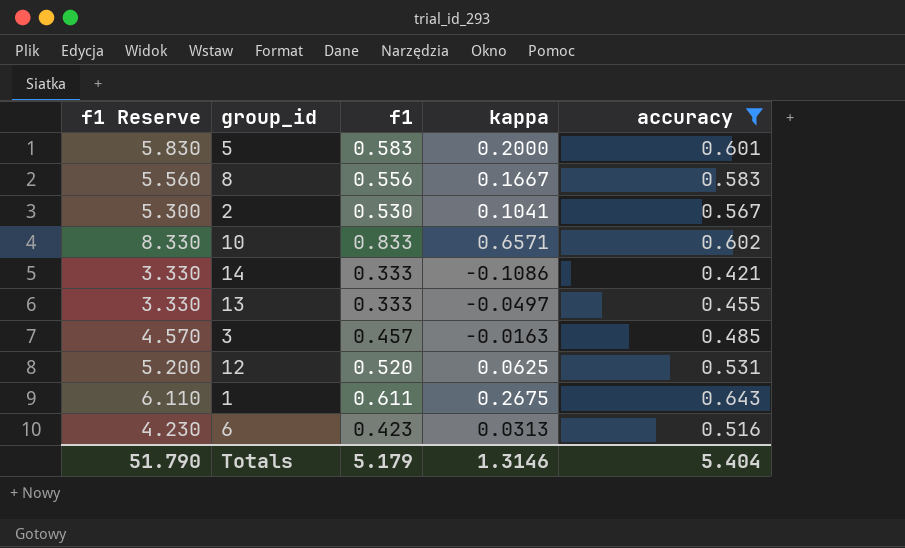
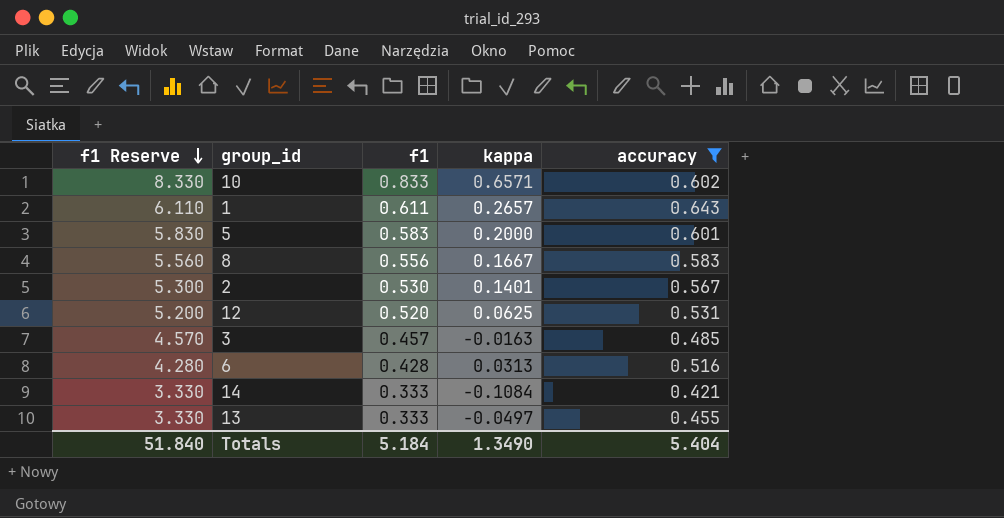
row order: none -> f1 Reserve descending
1 | kappa: 0.2675 -> 0.2657
2 | kappa: 0.1041 -> 0.1401
6 | f1 Reserve: 4.230 -> 4.280
6 | f1: 0.423 -> 0.428
14 | kappa: -0.1086 -> -0.1084
Totals | f1 Reserve: 51.790 -> 51.840
Totals | f1: 5.179 -> 5.184
Totals | kappa: 1.3146 -> 1.3490

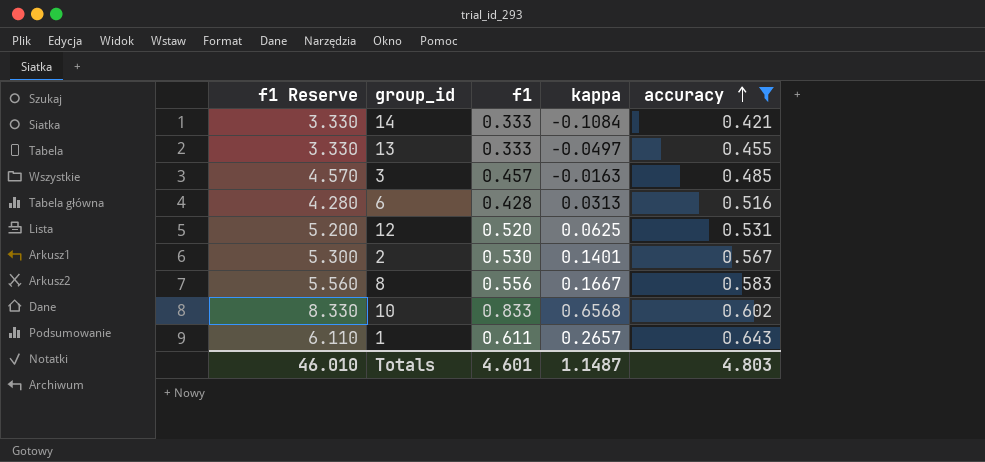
row order: f1 Reserve descending -> accuracy ascending
row 5: 5.830 | 0.583 | 0.2000 | 0.601 -> none
10 | kappa: 0.6571 -> 0.6568
Totals | f1 Reserve: 51.840 -> 46.010
Totals | f1: 5.184 -> 4.601
Totals | kappa: 1.3490 -> 1.1487
Totals | accuracy: 5.404 -> 4.803

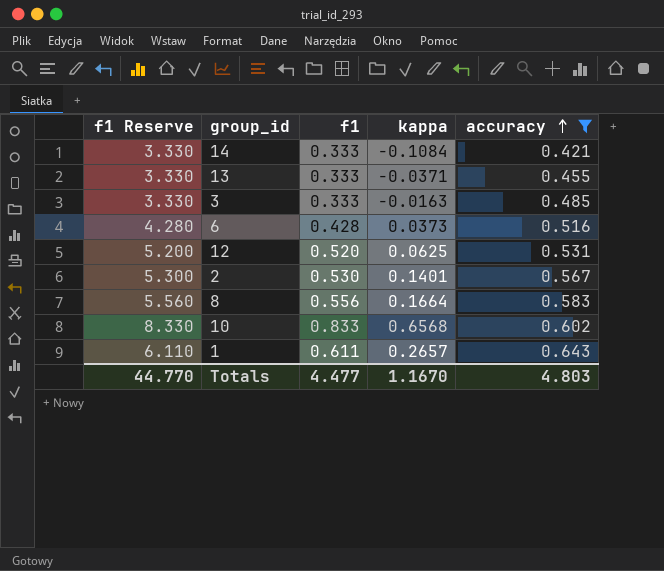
13 | kappa: -0.0497 -> -0.0371
3 | f1 Reserve: 4.570 -> 3.330
3 | f1: 0.457 -> 0.333
6 | kappa: 0.0313 -> 0.0373
8 | kappa: 0.1667 -> 0.1664
Totals | f1 Reserve: 46.010 -> 44.770
Totals | f1: 4.601 -> 4.477
Totals | kappa: 1.1487 -> 1.1670

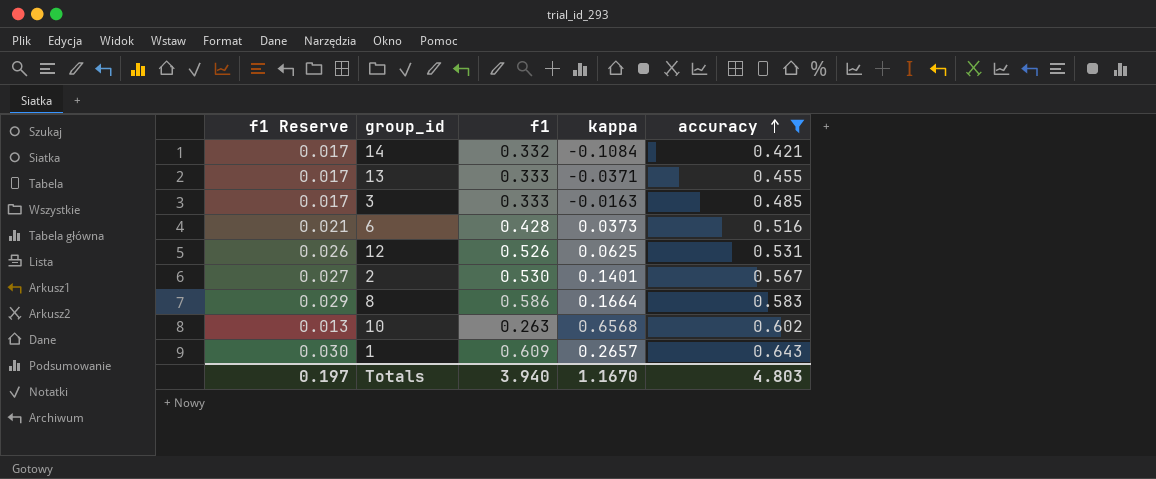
column f1 Reserve | formula: [f1] * 10 -> [f1] * 0.05
14 | f1: 0.333 -> 0.332
12 | f1: 0.520 -> 0.526
8 | f1: 0.556 -> 0.586
10 | f1: 0.833 -> 0.263
1 | f1: 0.611 -> 0.609
Totals | f1 Reserve: 44.770 -> 0.197
Totals | f1: 4.477 -> 3.940

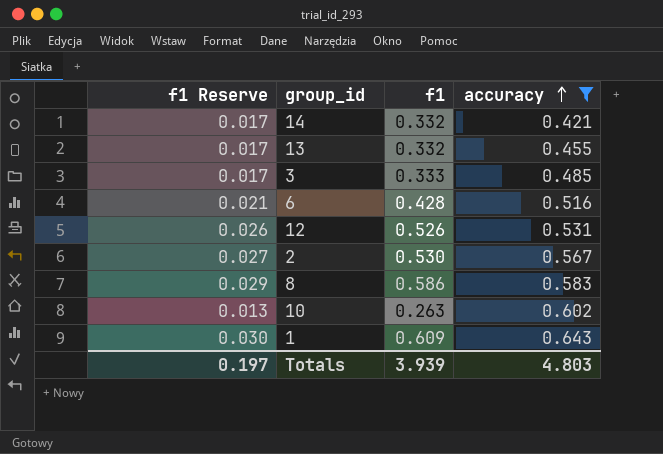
column kappa | position: 4 -> none
13 | f1: 0.333 -> 0.332
Totals | f1: 3.940 -> 3.939

